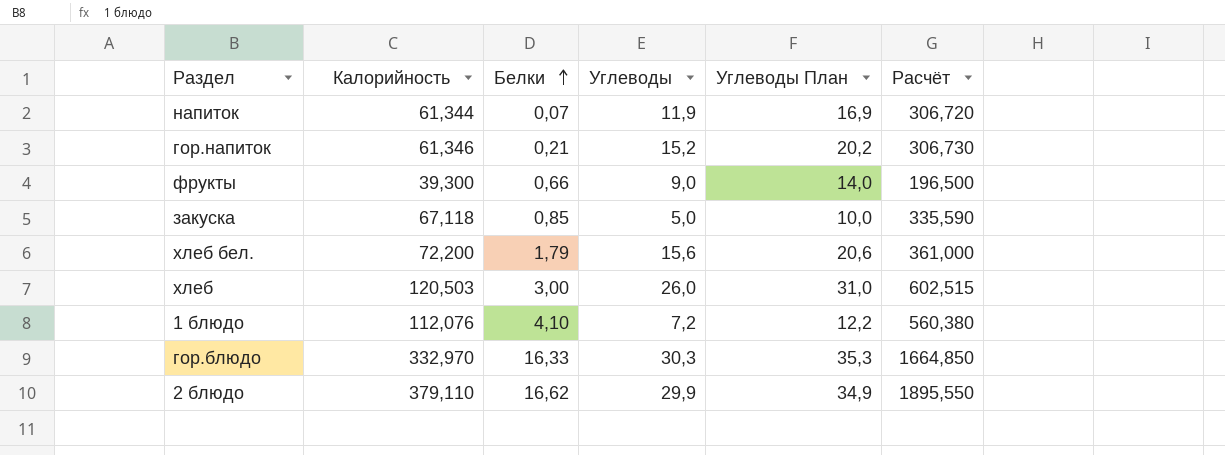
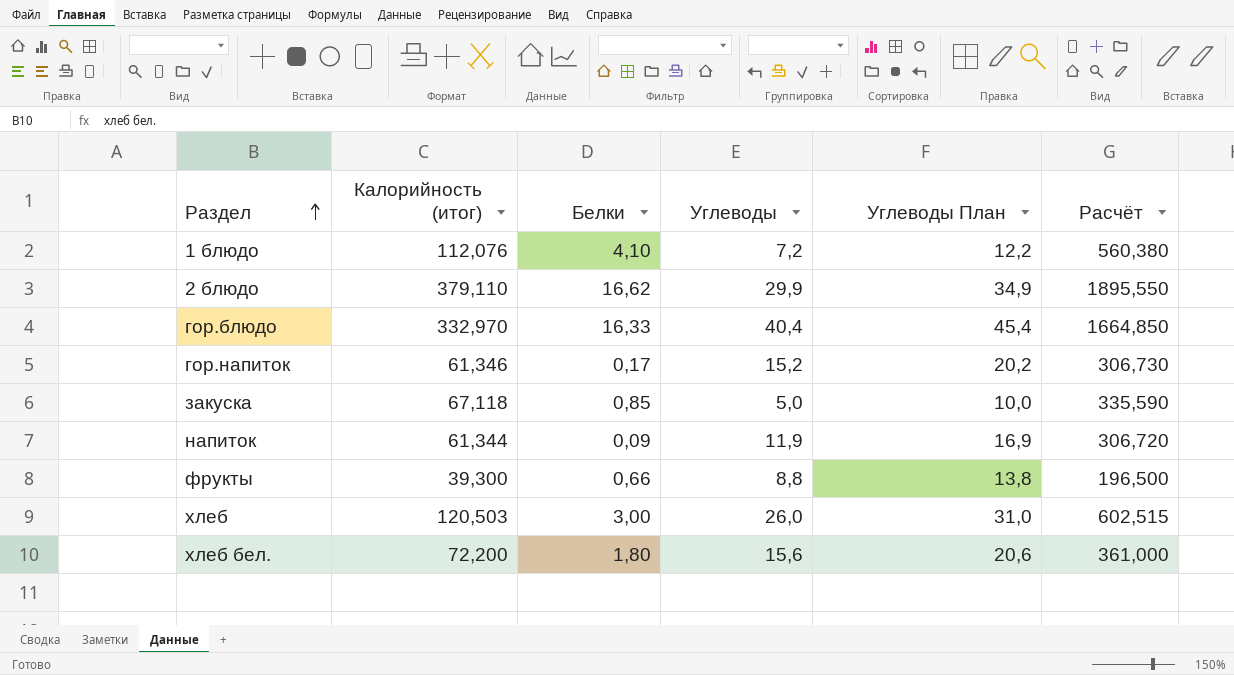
row order: Белки ascending -> Раздел ascending
column name: Калорийность -> Калорийность (итог)
гор.блюдо | Углеводы: 30,3 -> 40,4
гор.блюдо | Углеводы План: 35,3 -> 45,4
гор.напиток | Белки: 0,21 -> 0,17
напиток | Белки: 0,07 -> 0,09
фрукты | Углеводы: 9,0 -> 8,8
фрукты | Углеводы План: 14,0 -> 13,8
хлеб бел. | Белки: 1,79 -> 1,80

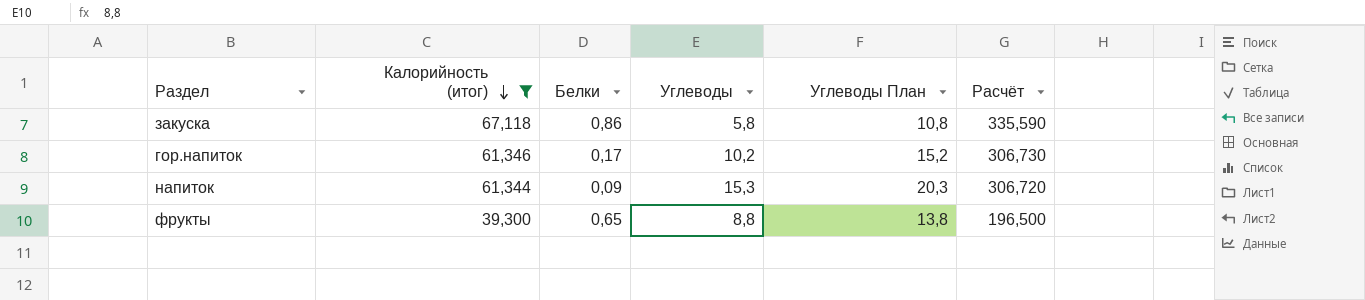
filter: none -> Калорийность (итог) <= 67,118
row order: Раздел ascending -> Калорийность (итог) descending
закуска | Белки: 0,85 -> 0,86
закуска | Углеводы: 5,0 -> 5,8
закуска | Углеводы План: 10,0 -> 10,8
гор.напиток | Углеводы: 15,2 -> 10,2
гор.напиток | Углеводы План: 20,2 -> 15,2
напиток | Углеводы: 11,9 -> 15,3
напиток | Углеводы План: 16,9 -> 20,3
фрукты | Белки: 0,66 -> 0,65

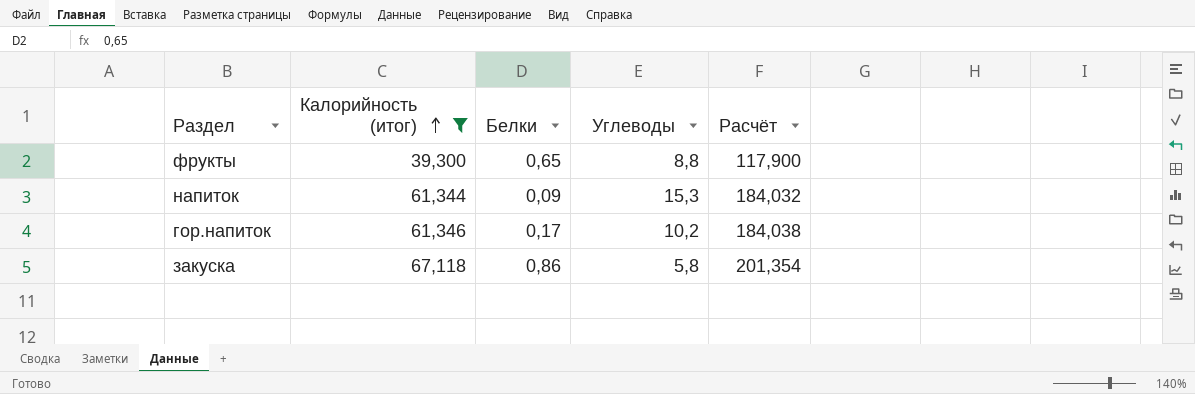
row order: Калорийность (итог) descending -> Калорийность (итог) ascending
column Углеводы План | formula: [Углеводы] + 5 -> none
column Расчёт | formula: [Калорийность (итог)] * 5 -> [Калорийность (итог)] * 3

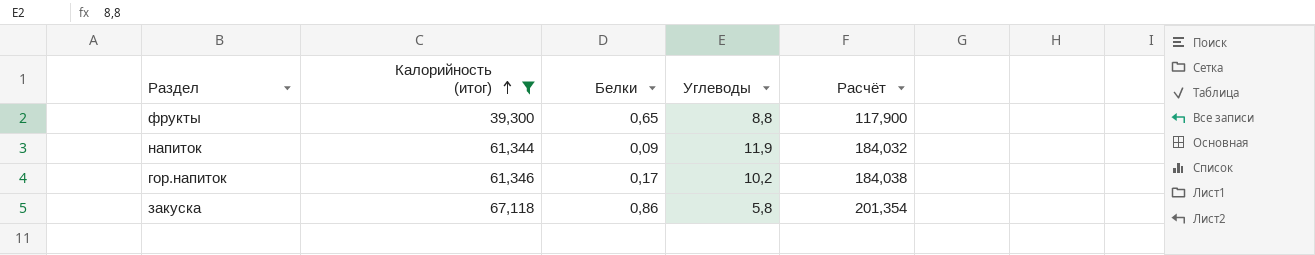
напиток | Углеводы: 15,3 -> 11,9

